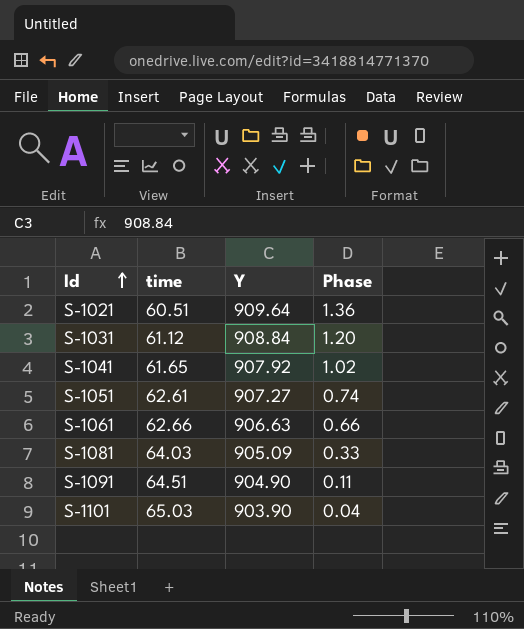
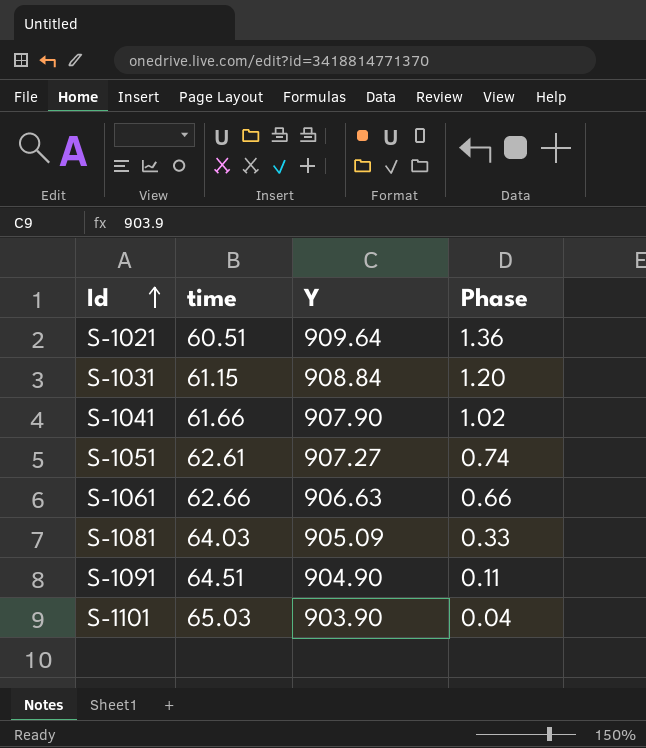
S-1031 | time: 61.12 -> 61.15
S-1041 | time: 61.65 -> 61.66
S-1041 | Y: 907.92 -> 907.90

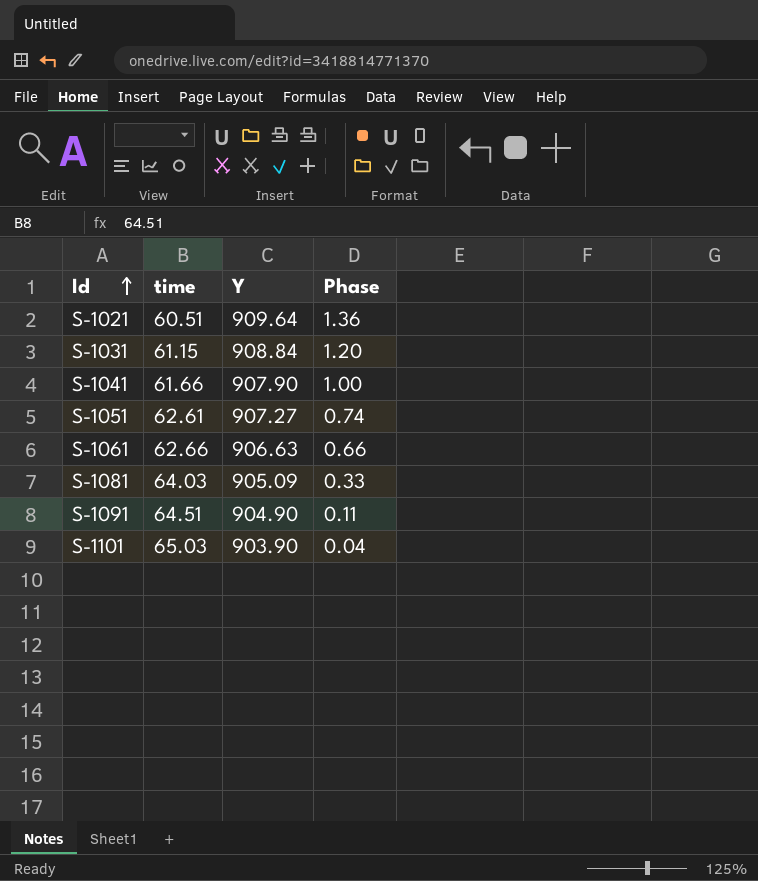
S-1041 | Phase: 1.02 -> 1.00

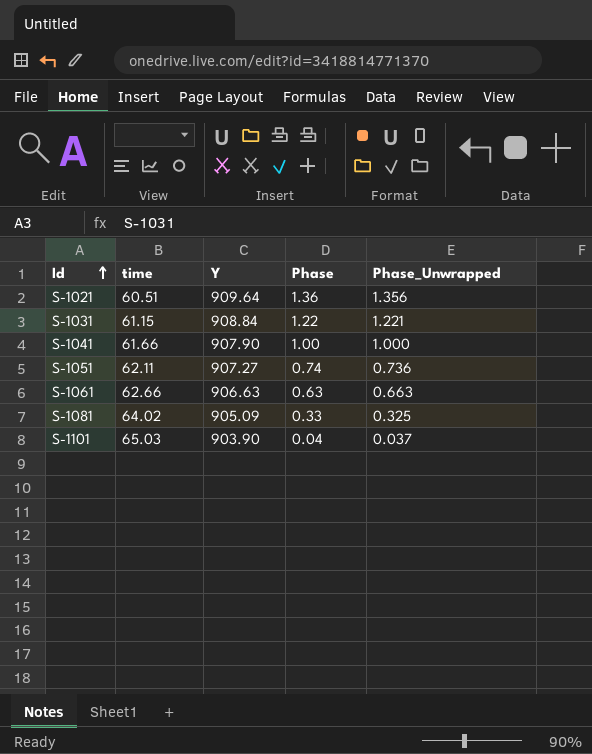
column Phase_Unwrapped | position: none -> 5
row S-1091: 64.51 | 904.90 | 0.11 -> none
S-1031 | Phase: 1.20 -> 1.22
S-1051 | time: 62.61 -> 62.11
S-1061 | Phase: 0.66 -> 0.63
S-1081 | time: 64.03 -> 64.02

